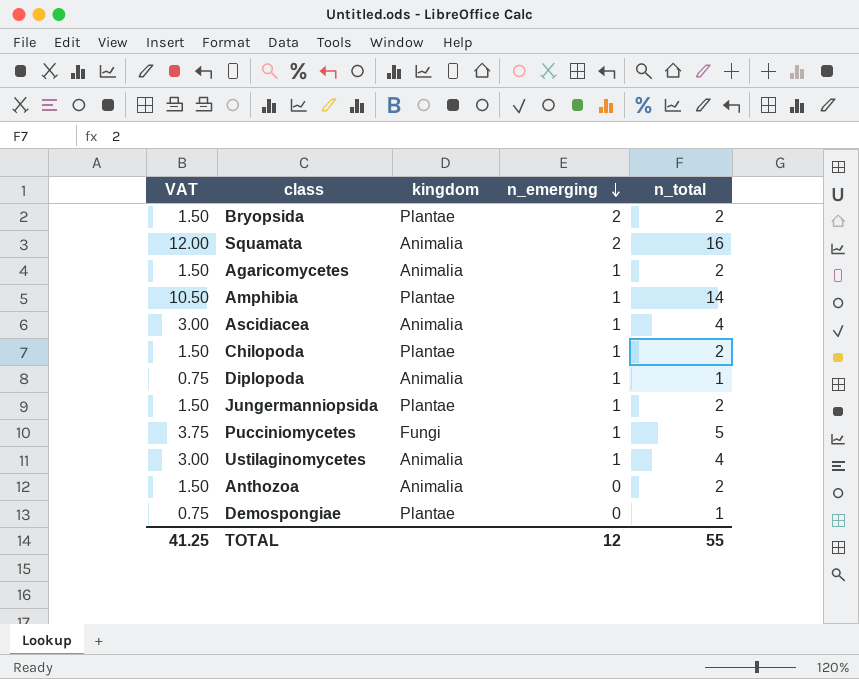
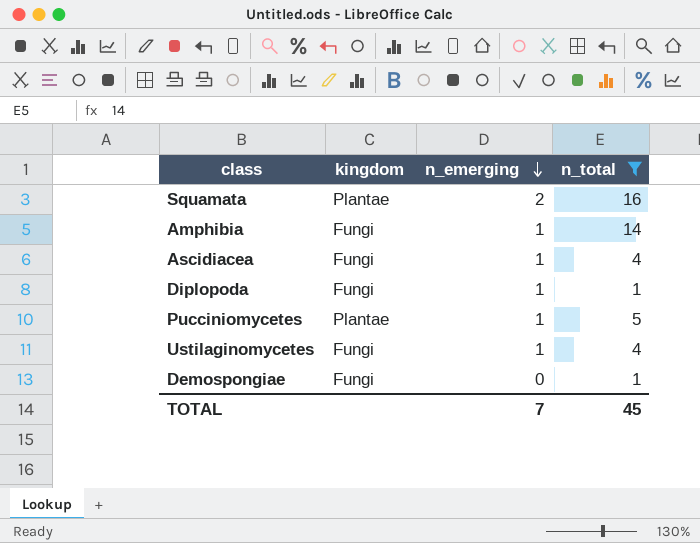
filter: none -> n_total != 2
column VAT | formula: [n_total] * 0.75 -> none
Squamata | kingdom: Animalia -> Plantae
Amphibia | kingdom: Plantae -> Fungi
Ascidiacea | kingdom: Animalia -> Fungi
Diplopoda | kingdom: Animalia -> Fungi
Pucciniomycetes | kingdom: Fungi -> Plantae
Ustilaginomycetes | kingdom: Animalia -> Fungi
Demospongiae | kingdom: Plantae -> Fungi
TOTAL | n_emerging: 12 -> 7
TOTAL | n_total: 55 -> 45

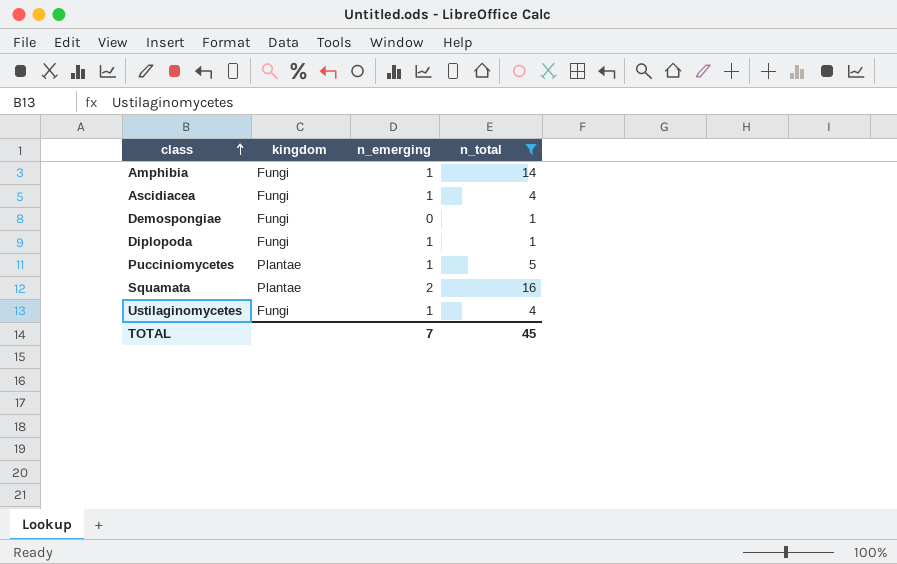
row order: n_emerging descending -> class ascending

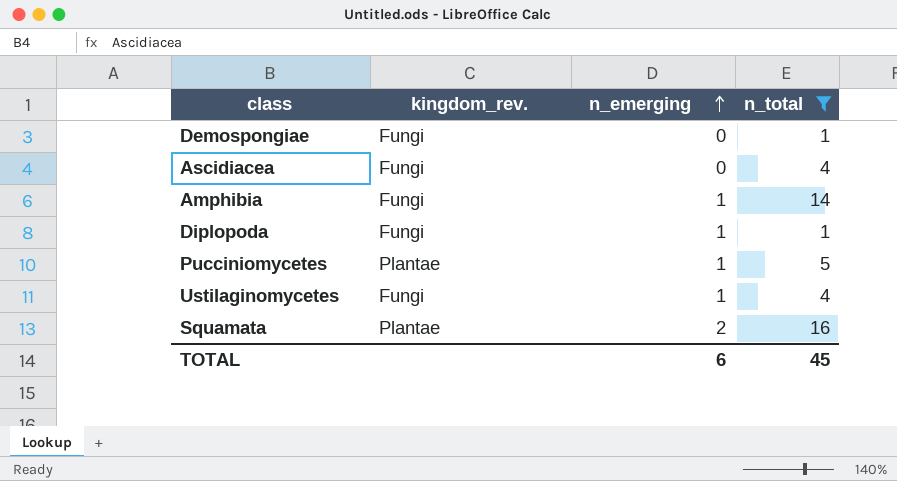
row order: class ascending -> n_emerging ascending
column name: kingdom -> kingdom_rev.
Ascidiacea | n_emerging: 1 -> 0
TOTAL | n_emerging: 7 -> 6

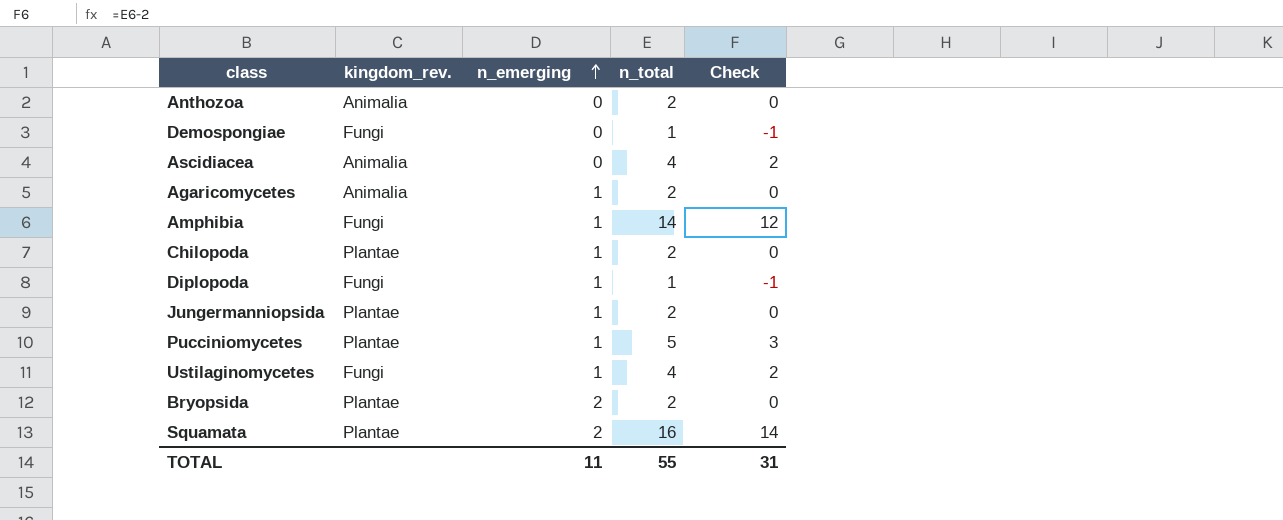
filter: n_total != 2 -> none
column Check | formula: none -> [n_total] - 2
Ascidiacea | kingdom_rev.: Fungi -> Animalia
TOTAL | n_emerging: 6 -> 11
TOTAL | n_total: 45 -> 55

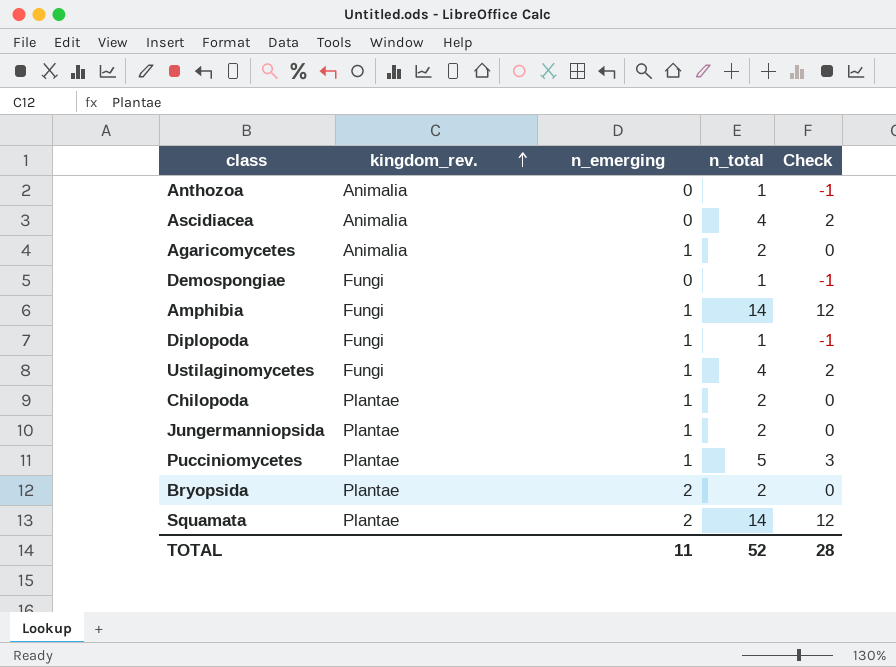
row order: n_emerging ascending -> kingdom_rev. ascending
Anthozoa | n_total: 2 -> 1
Anthozoa | Check: 0 -> -1
Squamata | n_total: 16 -> 14
Squamata | Check: 14 -> 12
TOTAL | n_total: 55 -> 52
TOTAL | Check: 31 -> 28

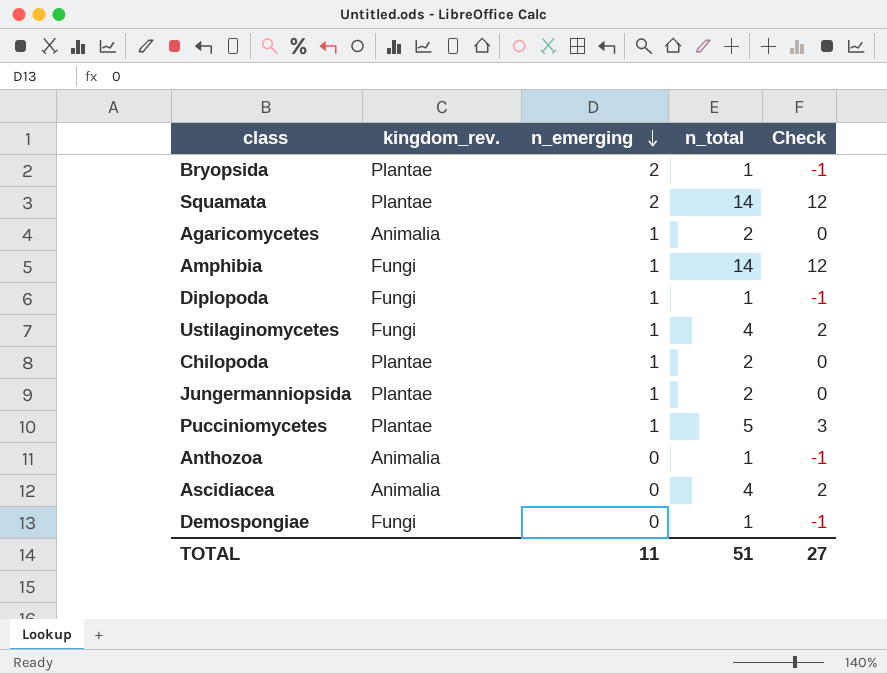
row order: kingdom_rev. ascending -> n_emerging descending
Bryopsida | n_total: 2 -> 1
Bryopsida | Check: 0 -> -1
TOTAL | n_total: 52 -> 51
TOTAL | Check: 28 -> 27

